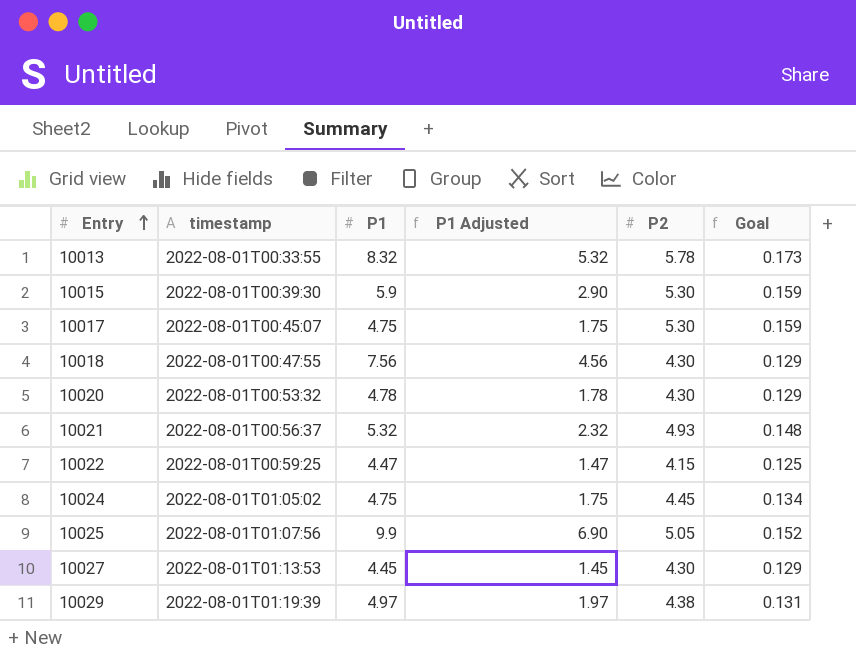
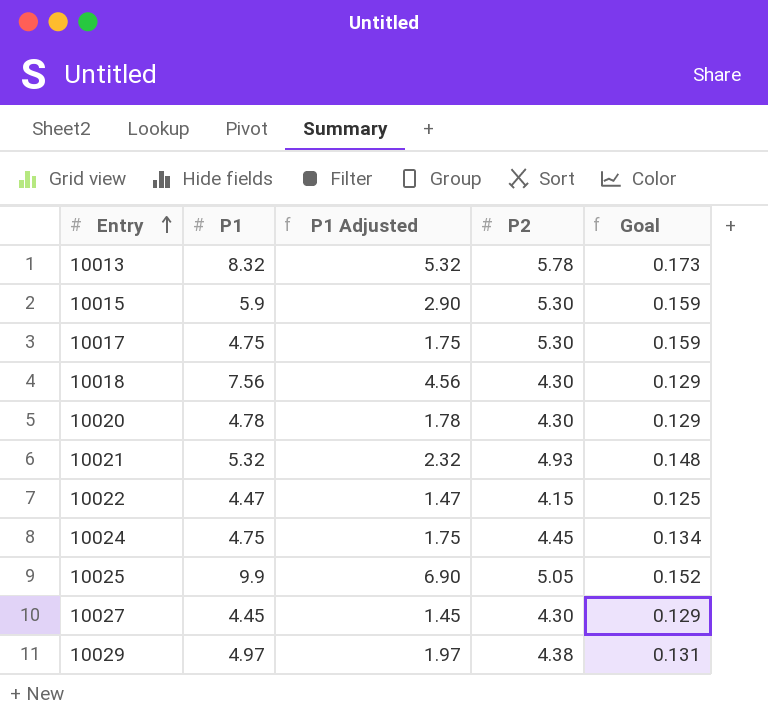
column timestamp | position: 2 -> none

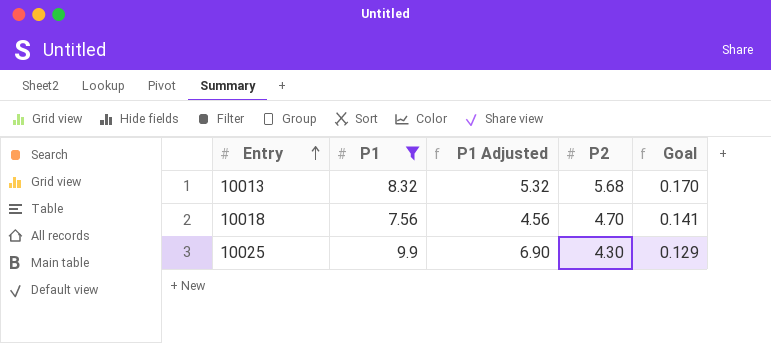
filter: none -> P1 >= 7.56
10013 | P2: 5.78 -> 5.68
10013 | Goal: 0.173 -> 0.170
10018 | P2: 4.30 -> 4.70
10018 | Goal: 0.129 -> 0.141
10025 | P2: 5.05 -> 4.30
10025 | Goal: 0.152 -> 0.129

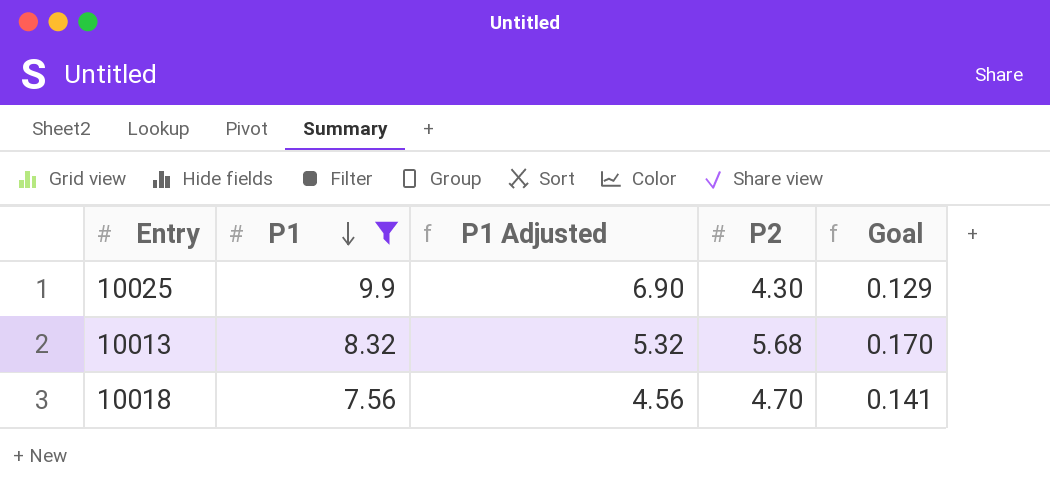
row order: Entry ascending -> P1 descending

